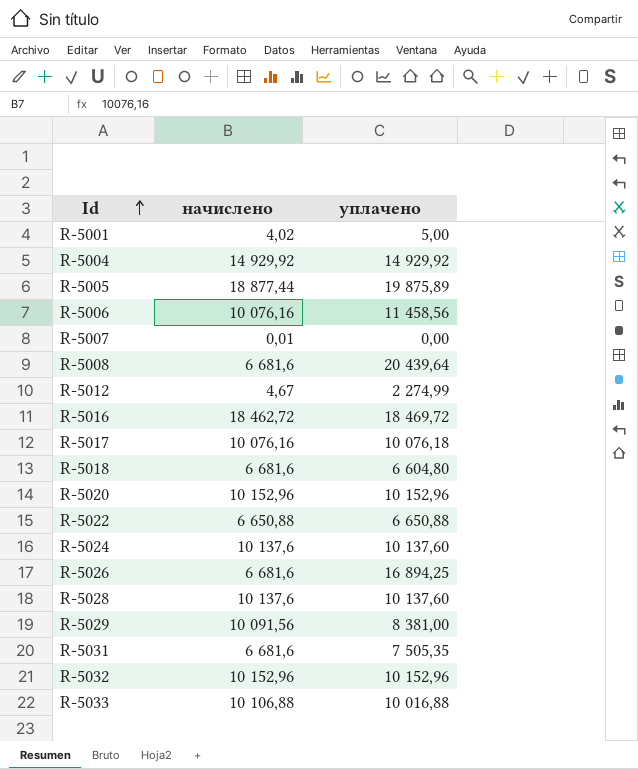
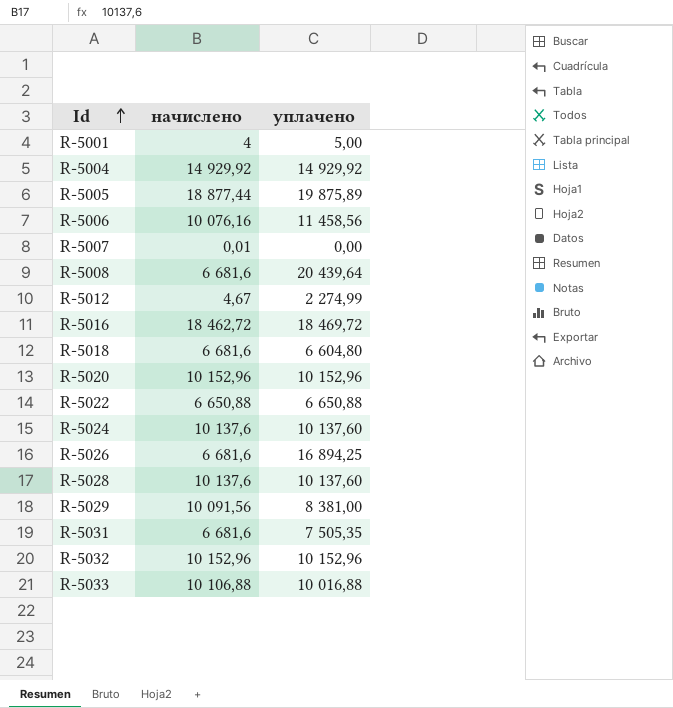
row R-5017: 10 076,16 | 10 076,18 -> none
R-5001 | начислено: 4,02 -> 4

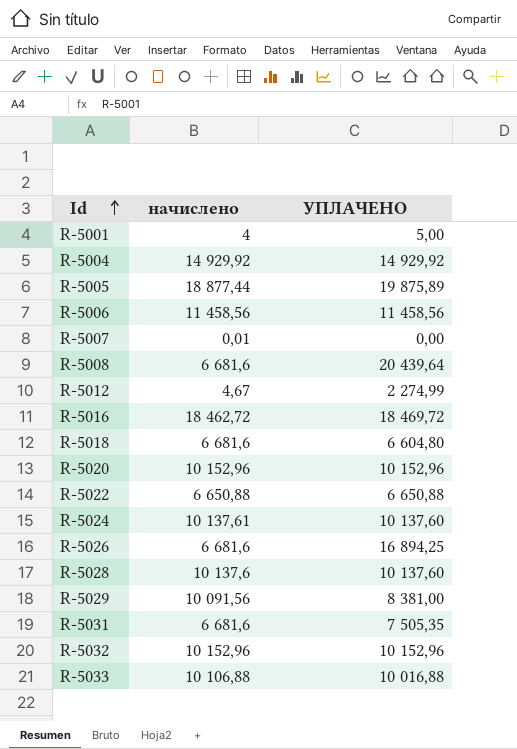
column name: уплачено -> УПЛАЧЕНО
R-5006 | начислено: 10 076,16 -> 11 458,56
R-5024 | начислено: 10 137,6 -> 10 137,61

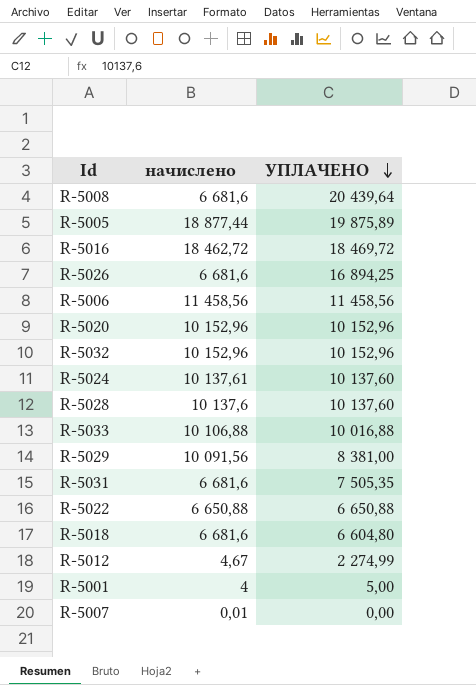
row order: Id ascending -> УПЛАЧЕНО descending
row R-5004: 14 929,92 | 14 929,92 -> none

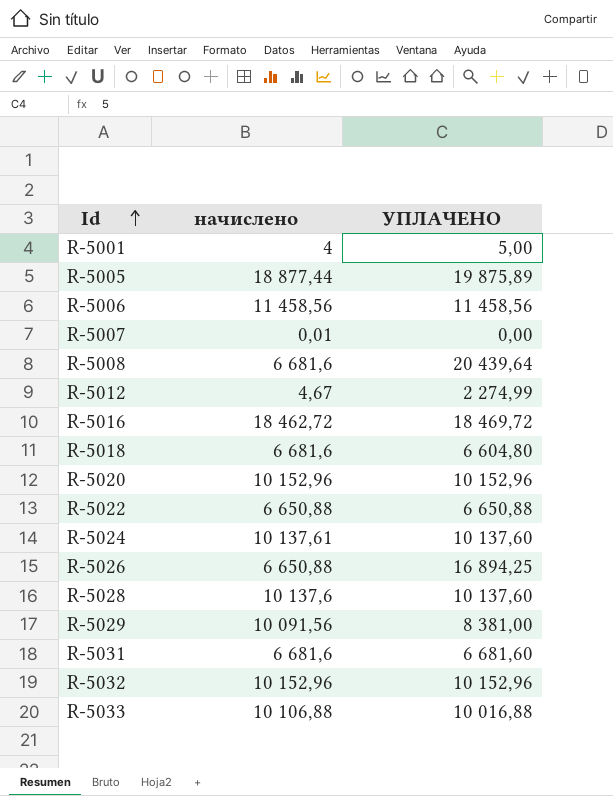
row order: УПЛАЧЕНО descending -> Id ascending
R-5026 | начислено: 6 681,6 -> 6 650,88
R-5031 | УПЛАЧЕНО: 7 505,35 -> 6 681,60

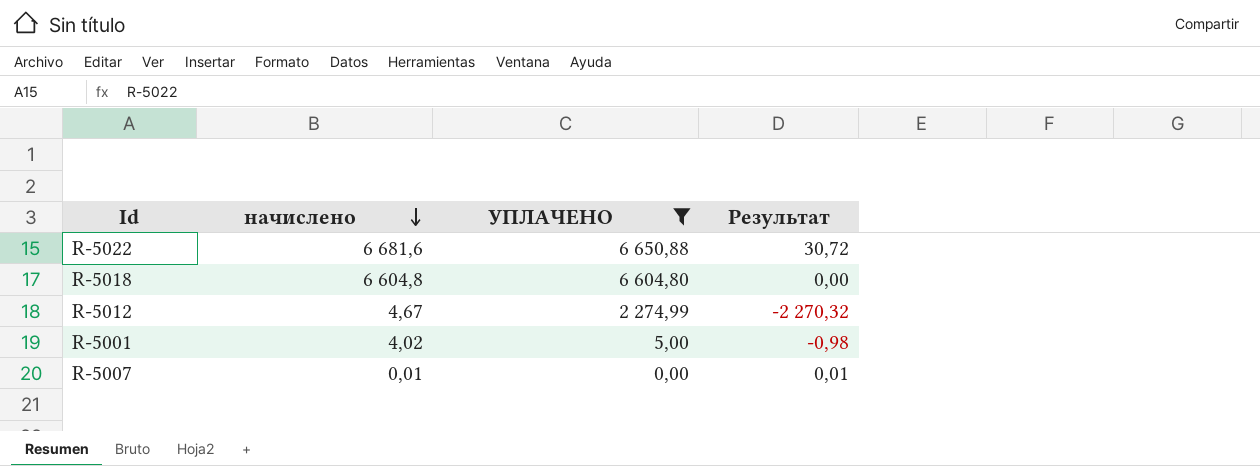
filter: none -> УПЛАЧЕНО <= 6 650,88
row order: Id ascending -> начислено descending
column Результат | formula: none -> [начислено] - [УПЛАЧЕНО]
R-5022 | начислено: 6 650,88 -> 6 681,6
R-5018 | начислено: 6 681,6 -> 6 604,8
R-5001 | начислено: 4 -> 4,02

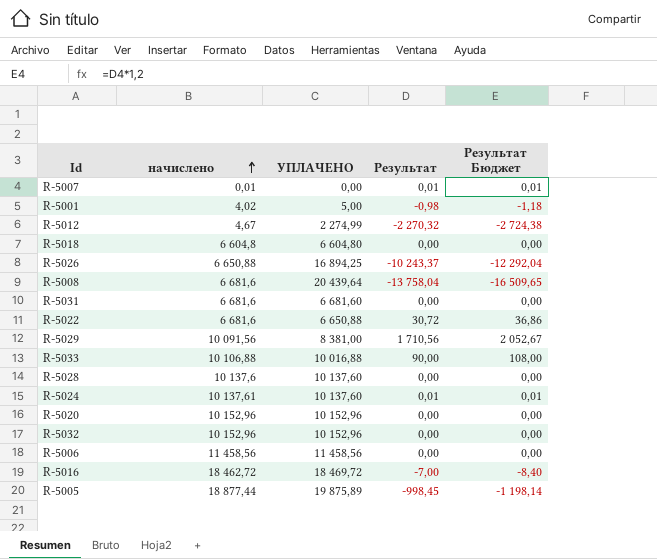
filter: УПЛАЧЕНО <= 6 650,88 -> none
row order: начислено descending -> начислено ascending
column Результат Бюджет | formula: none -> [Результат] * 1,2

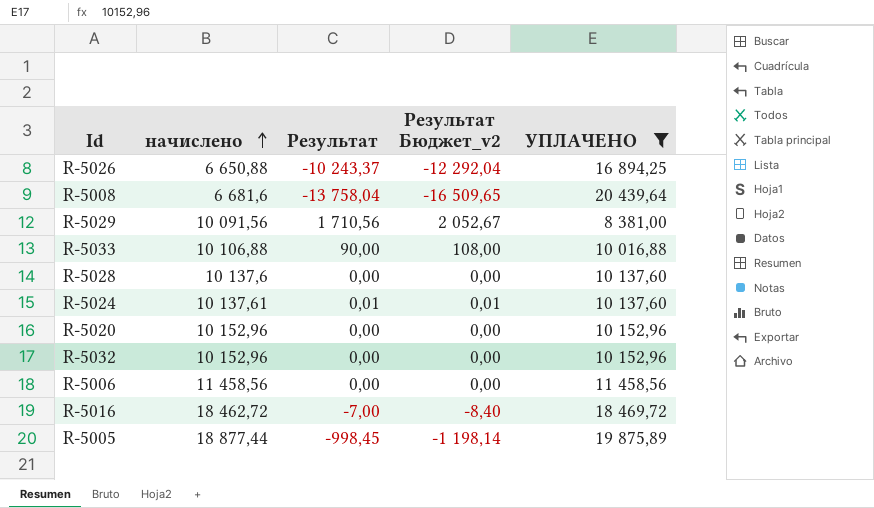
filter: none -> УПЛАЧЕНО >= 8 381,00
column name: Результат Бюджет -> Результат Бюджет_v2
column УПЛАЧЕНО | position: 3 -> 5

